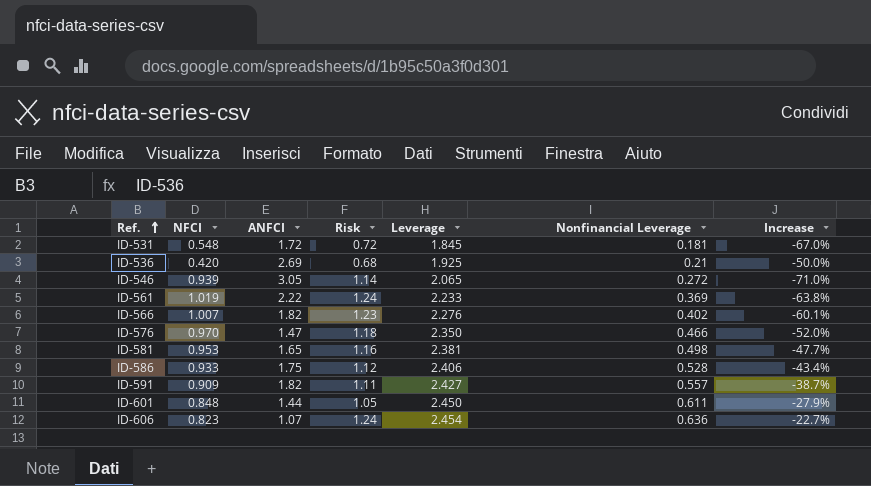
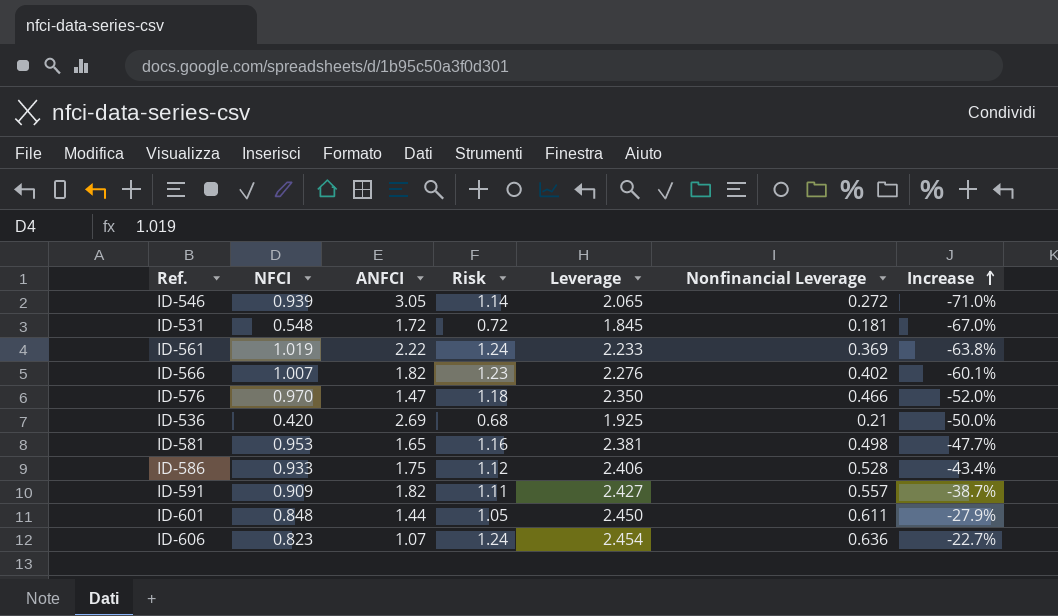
row order: Ref. ascending -> Increase ascending

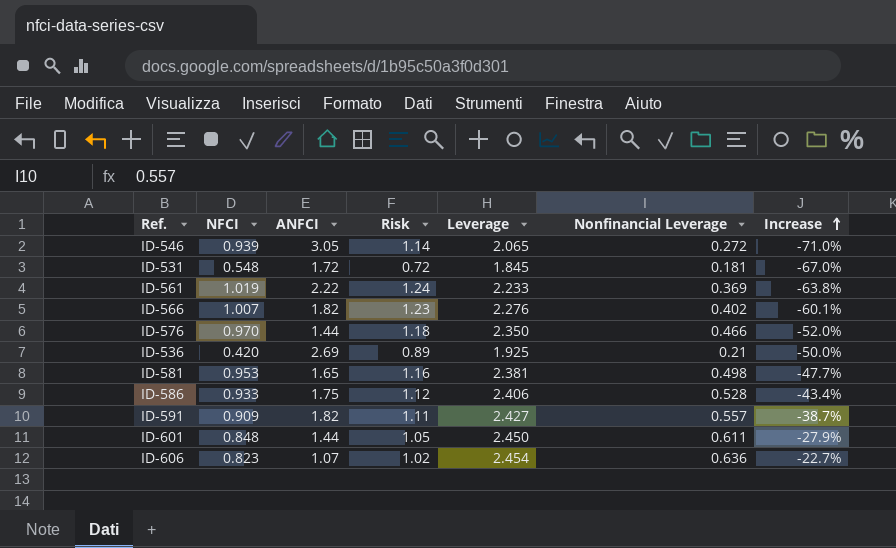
ID-576 | ANFCI: 1.47 -> 1.44
ID-536 | Risk: 0.68 -> 0.89
ID-606 | Risk: 1.24 -> 1.02

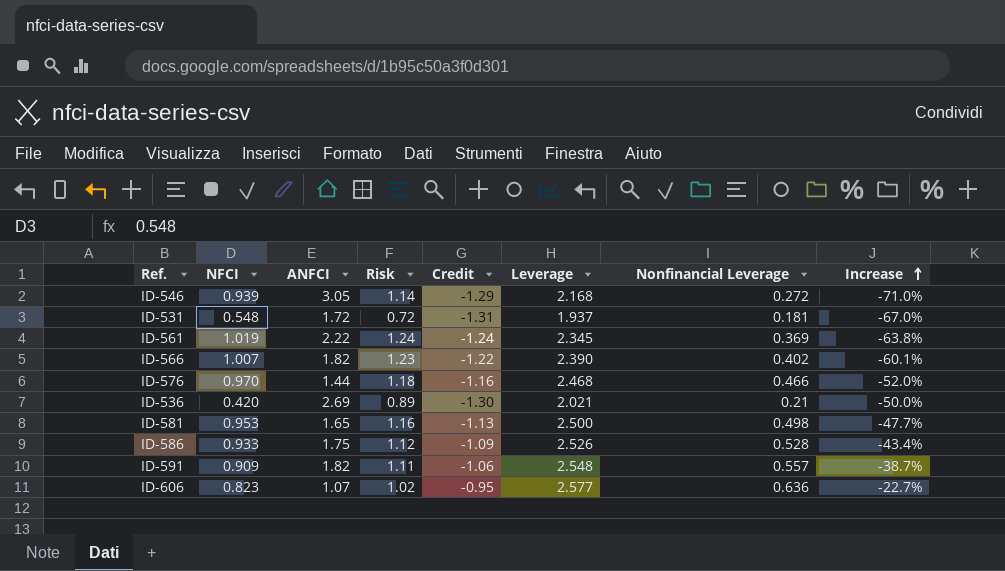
column Credit | position: none -> 5
row ID-601: 0.848 | 1.44 | 1.05 | 2.450 | 0.611 | -27.9% -> none
ID-546 | Leverage: 2.065 -> 2.168
ID-531 | Leverage: 1.845 -> 1.937
ID-561 | Leverage: 2.233 -> 2.345
ID-566 | Leverage: 2.276 -> 2.390
ID-576 | Leverage: 2.350 -> 2.468
ID-536 | Leverage: 1.925 -> 2.021
ID-581 | Leverage: 2.381 -> 2.500
ID-586 | Leverage: 2.406 -> 2.526
ID-591 | Leverage: 2.427 -> 2.548
ID-606 | Leverage: 2.454 -> 2.577

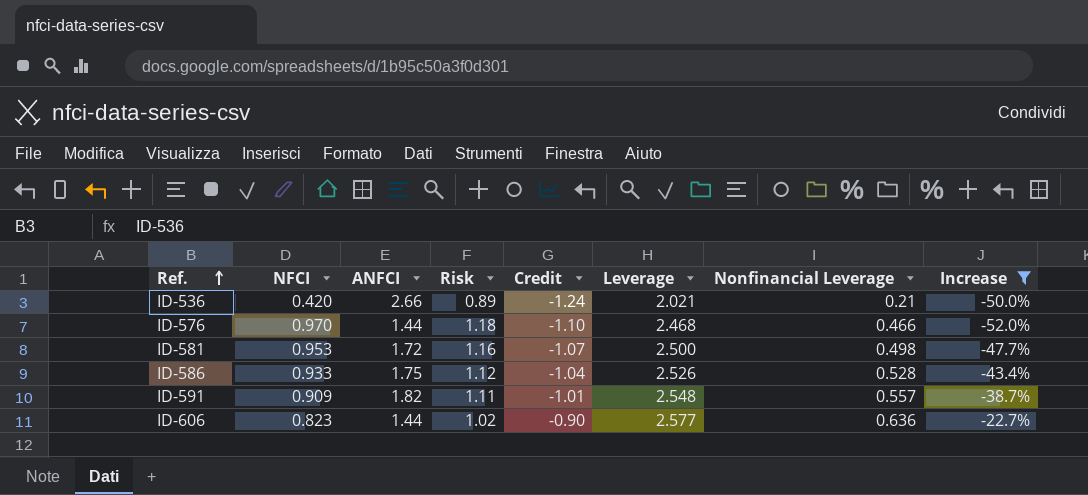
filter: none -> Increase >= -52.0%
row order: Increase ascending -> Ref. ascending
ID-536 | ANFCI: 2.69 -> 2.66
ID-536 | Credit: -1.30 -> -1.24
ID-576 | Credit: -1.16 -> -1.10
ID-581 | ANFCI: 1.65 -> 1.72
ID-581 | Credit: -1.13 -> -1.07
ID-586 | Credit: -1.09 -> -1.04
ID-591 | Credit: -1.06 -> -1.01
ID-606 | ANFCI: 1.07 -> 1.44
ID-606 | Credit: -0.95 -> -0.90

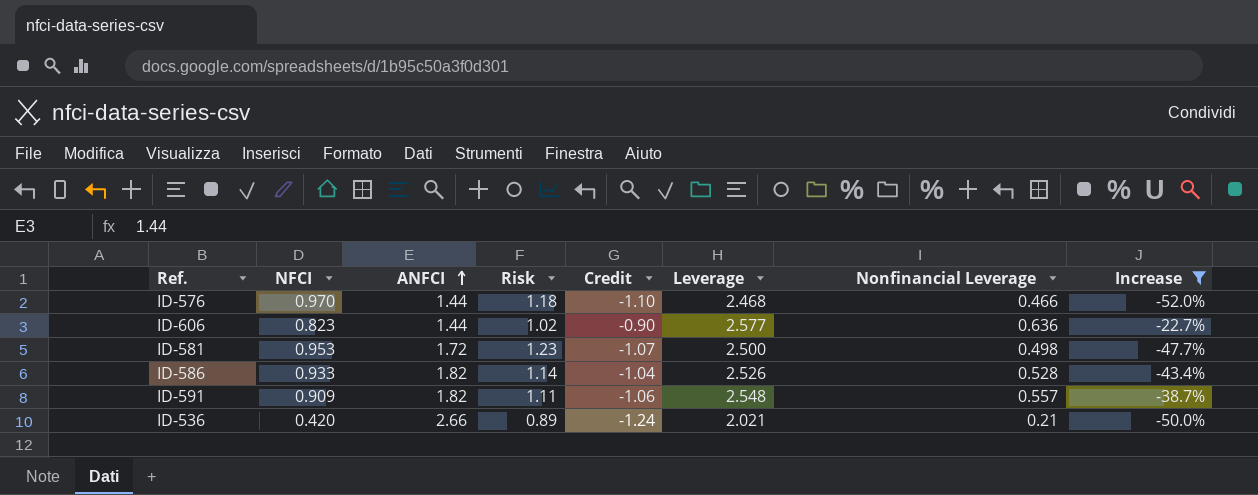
row order: Ref. ascending -> ANFCI ascending
ID-581 | Risk: 1.16 -> 1.23
ID-586 | ANFCI: 1.75 -> 1.82
ID-586 | Risk: 1.12 -> 1.14
ID-591 | Credit: -1.01 -> -1.06

